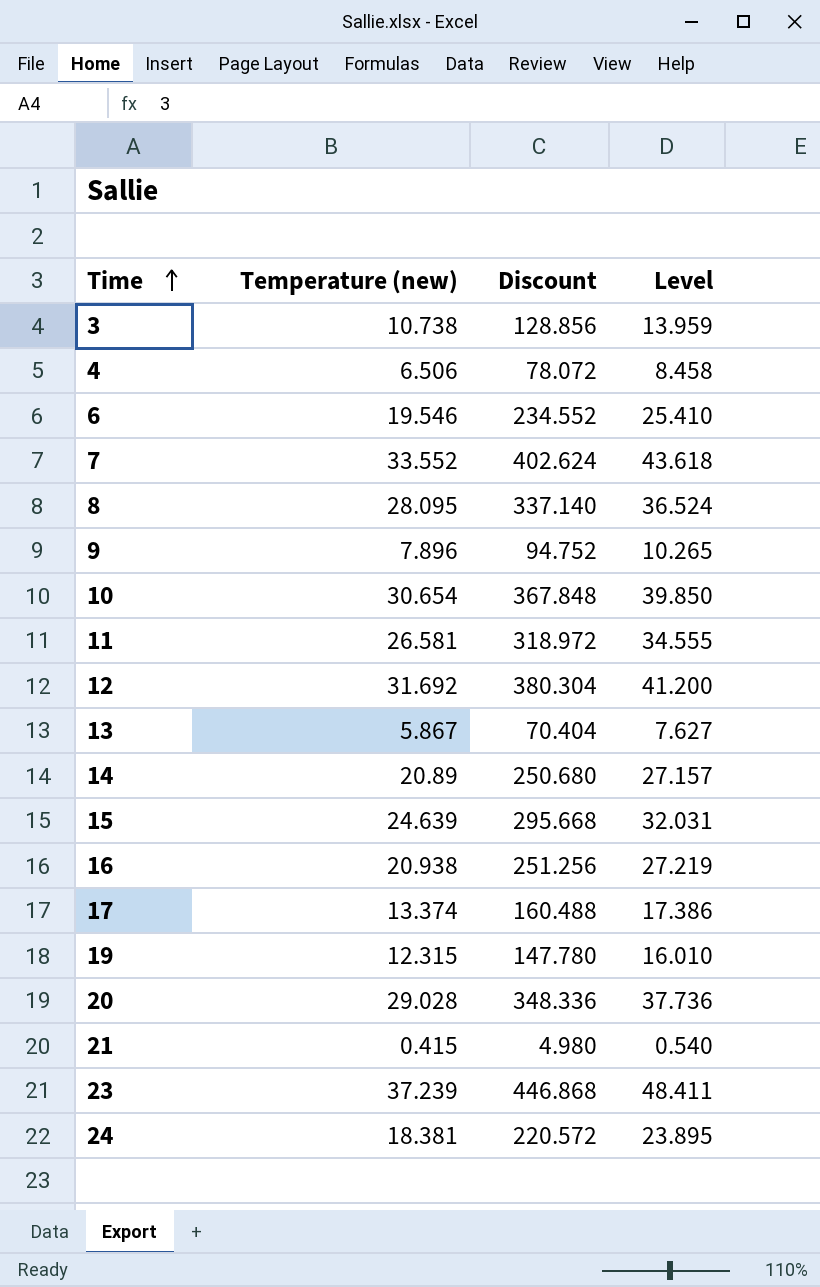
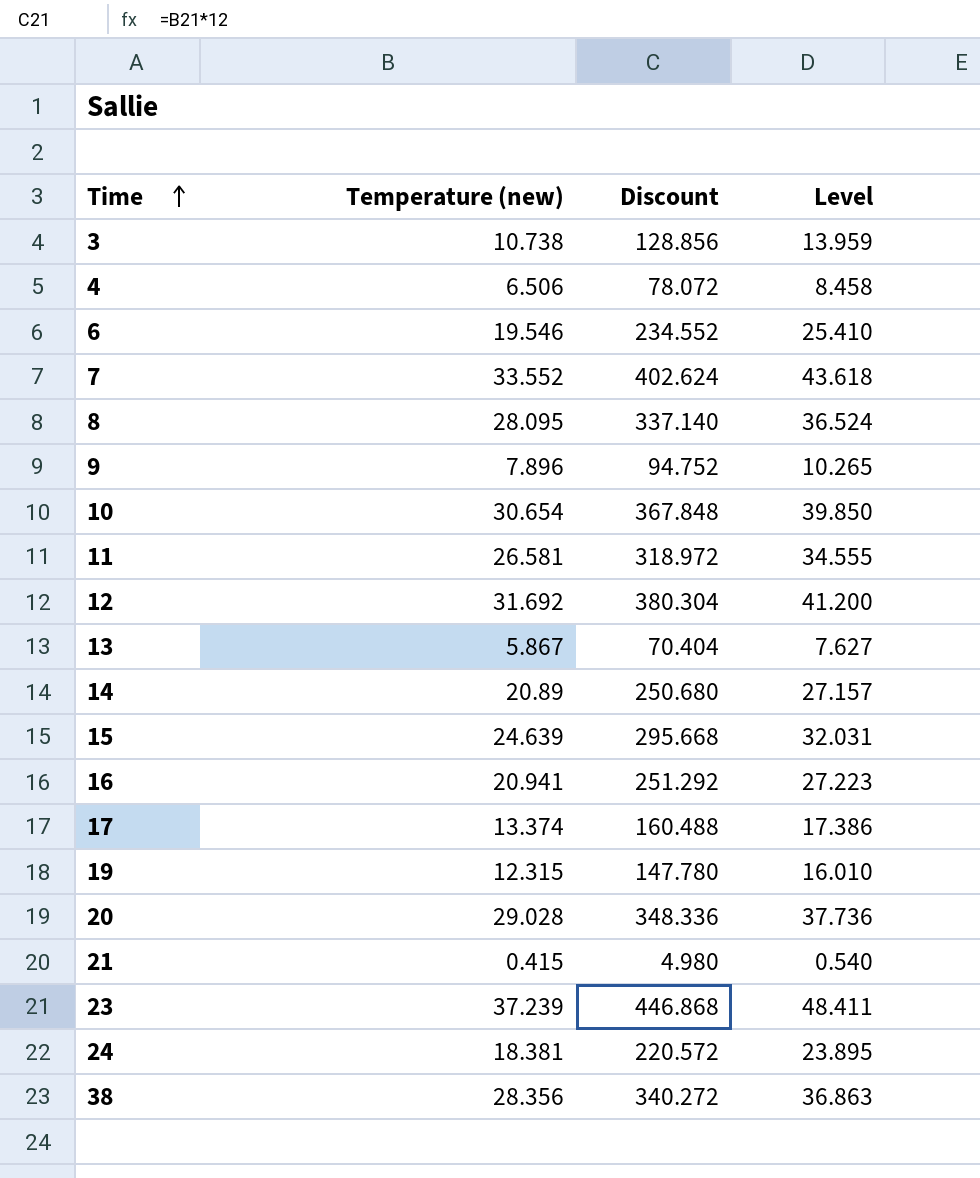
16 | Temperature (new): 20.938 -> 20.941
16 | Discount: 251.256 -> 251.292
16 | Level: 27.219 -> 27.223
row 38: none -> 28.356 | 340.272 | 36.863

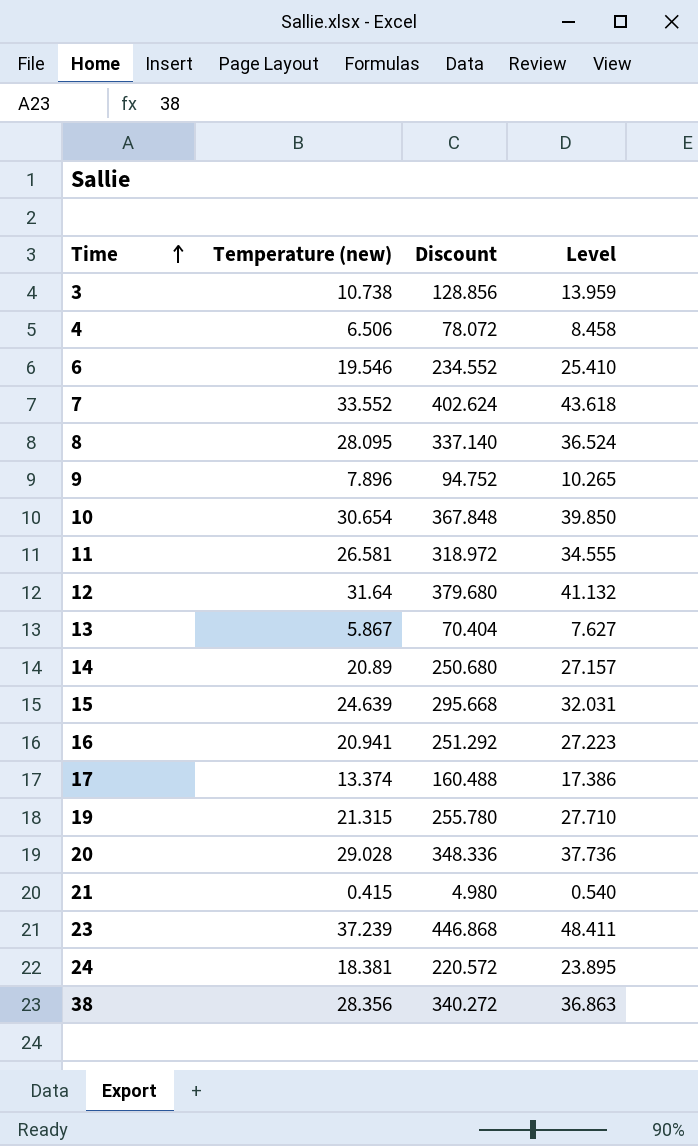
12 | Temperature (new): 31.692 -> 31.64
12 | Discount: 380.304 -> 379.680
12 | Level: 41.200 -> 41.132
19 | Temperature (new): 12.315 -> 21.315
19 | Discount: 147.780 -> 255.780
19 | Level: 16.010 -> 27.710

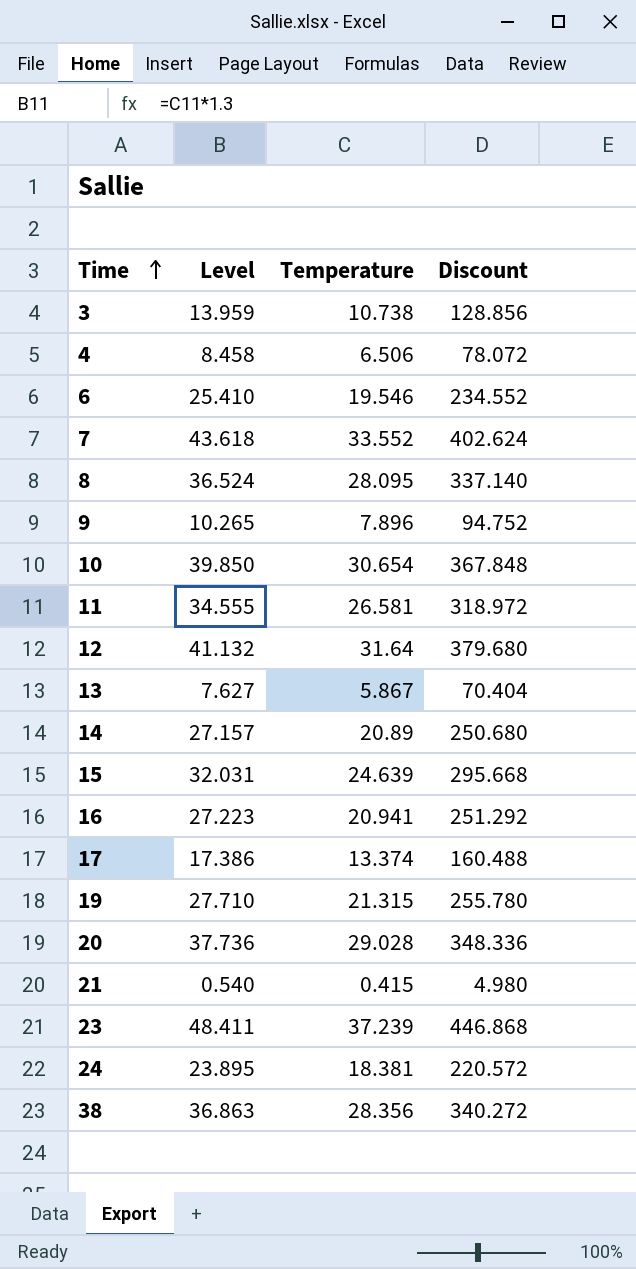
column Level | position: 4 -> 2
column name: Temperature (new) -> Temperature

